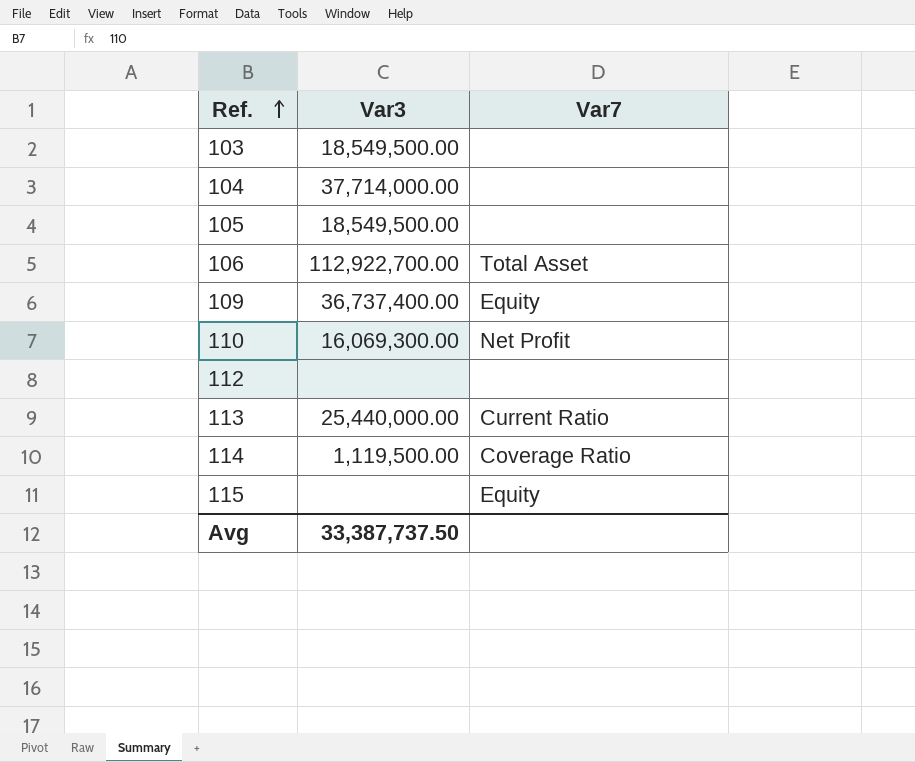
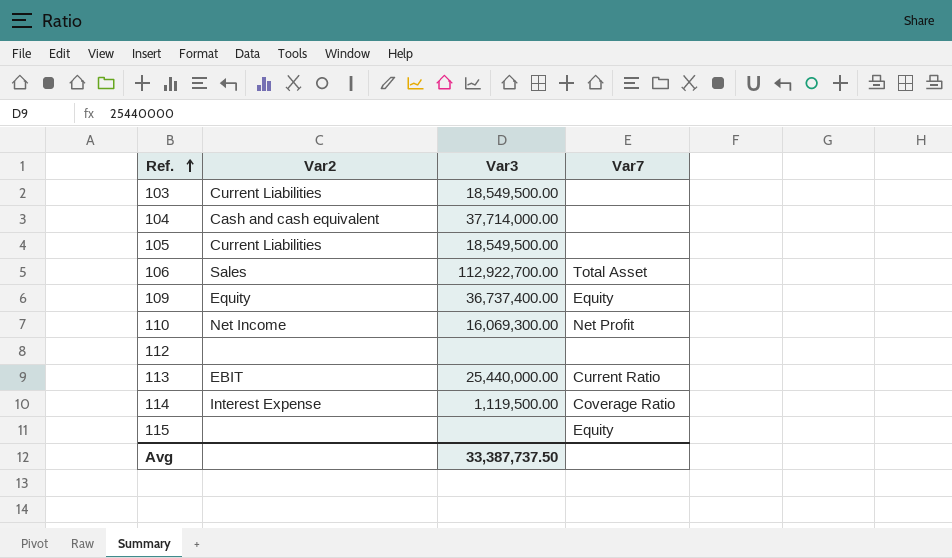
column Var2 | position: none -> 2

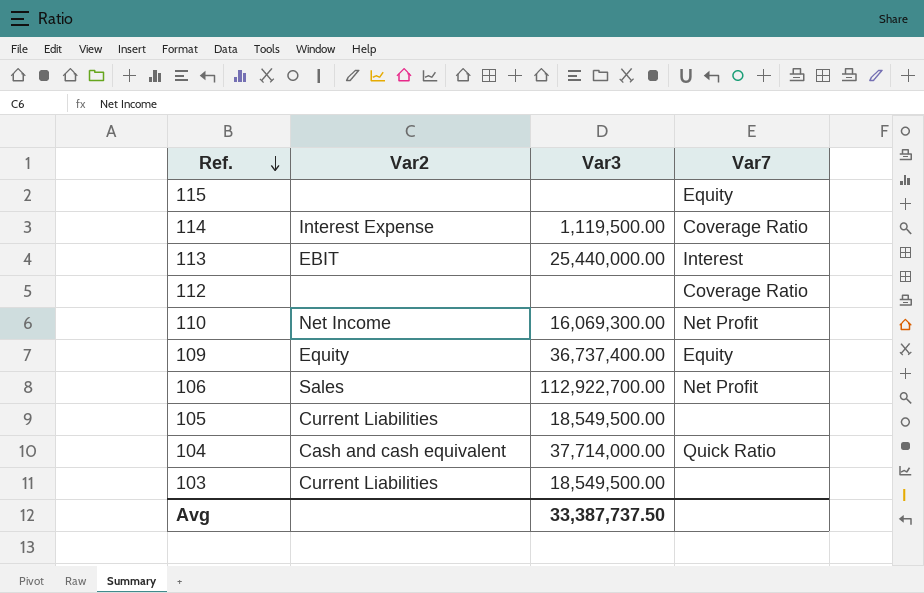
row order: Ref. ascending -> Ref. descending
113 | Var7: Current Ratio -> Interest
112 | Var7: none -> Coverage Ratio
106 | Var7: Total Asset -> Net Profit
104 | Var7: none -> Quick Ratio

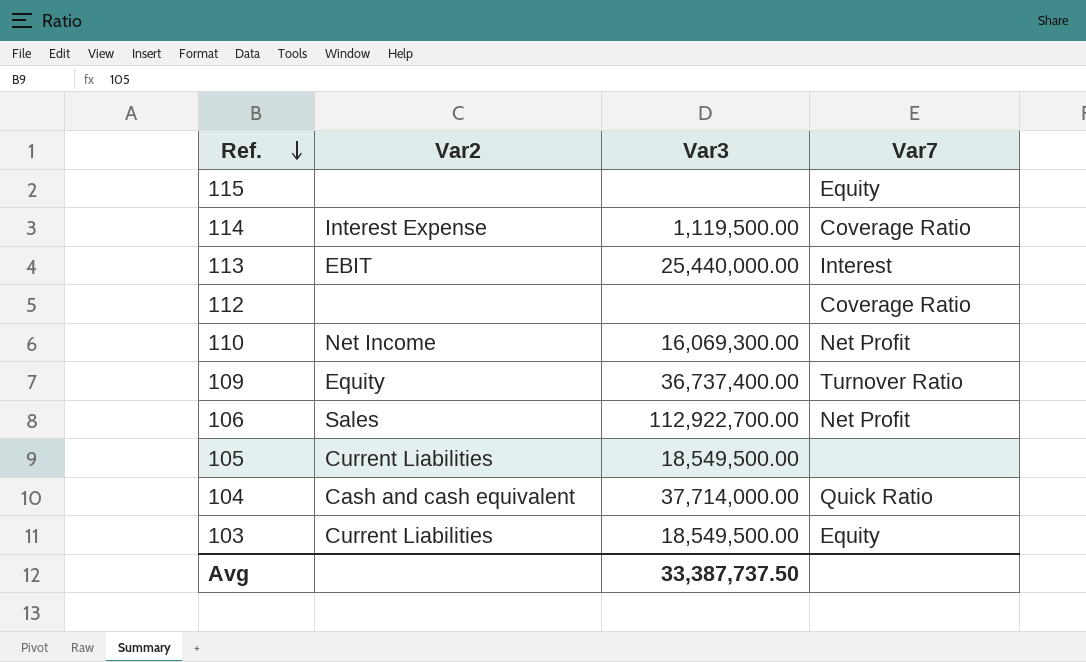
109 | Var7: Equity -> Turnover Ratio
103 | Var7: none -> Equity

